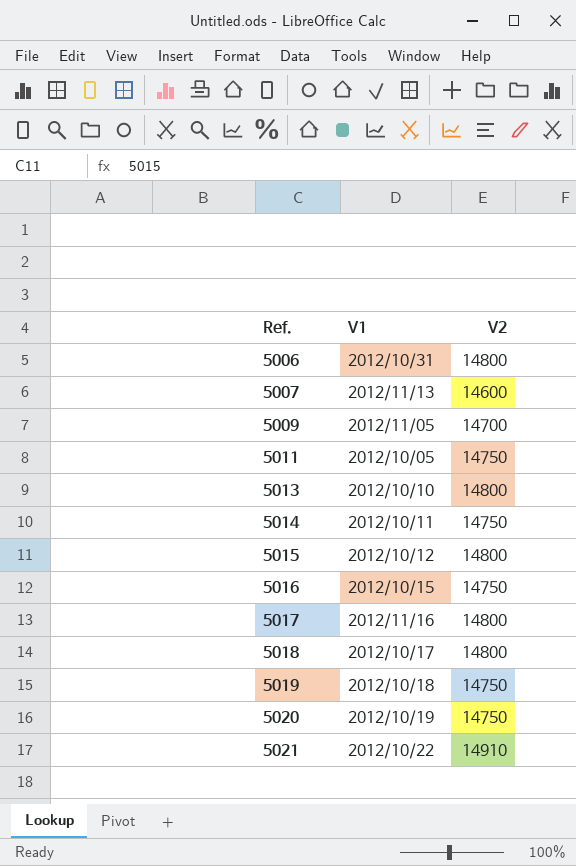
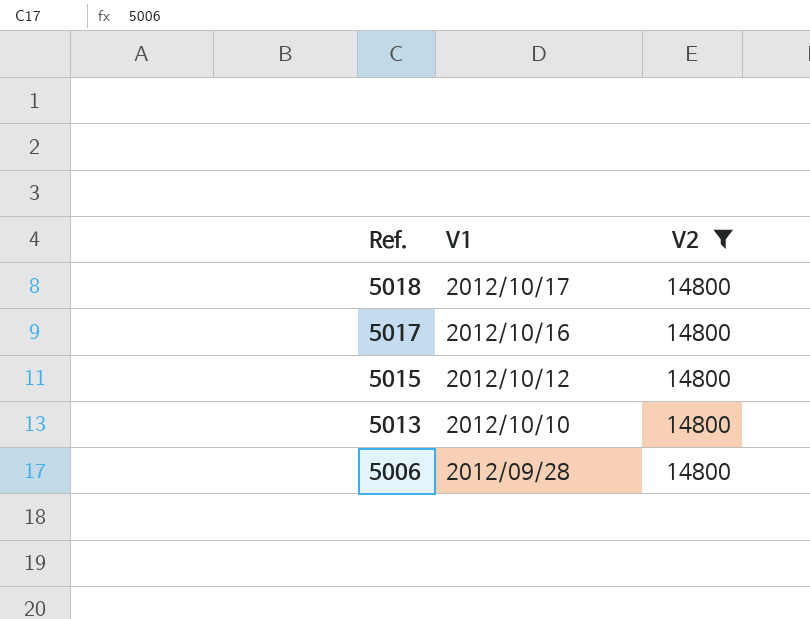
filter: none -> V2 = 14800
row order: Ref. ascending -> Ref. descending
5017 | V1: 2012/11/16 -> 2012/10/16
5006 | V1: 2012/10/31 -> 2012/09/28

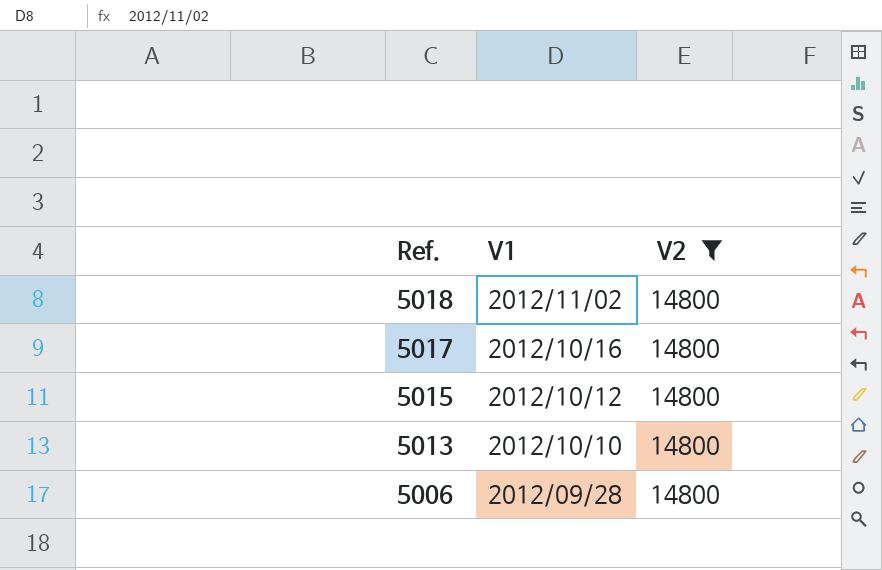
5018 | V1: 2012/10/17 -> 2012/11/02

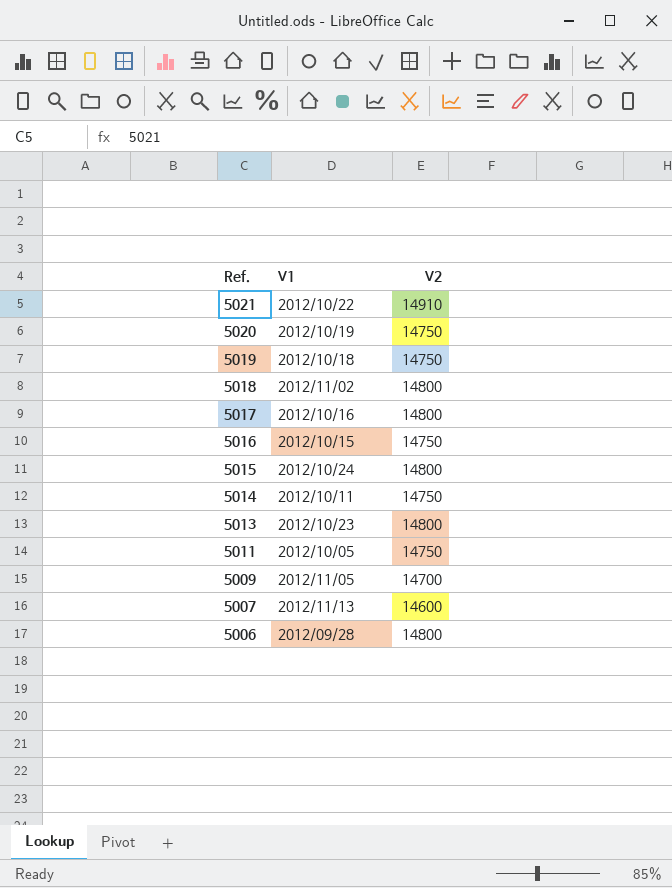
filter: V2 = 14800 -> none
5015 | V1: 2012/10/12 -> 2012/10/24
5013 | V1: 2012/10/10 -> 2012/10/23

